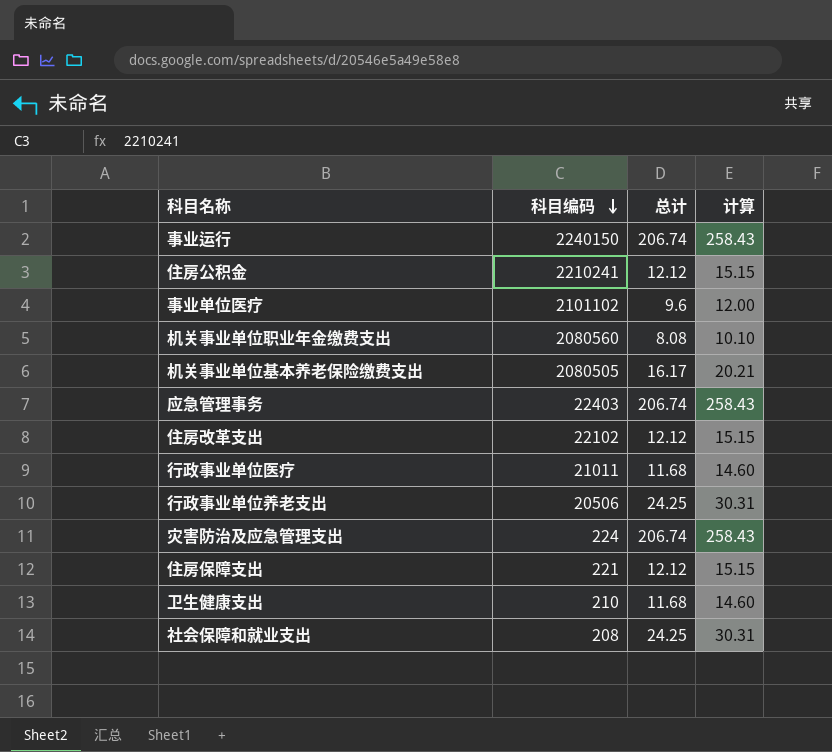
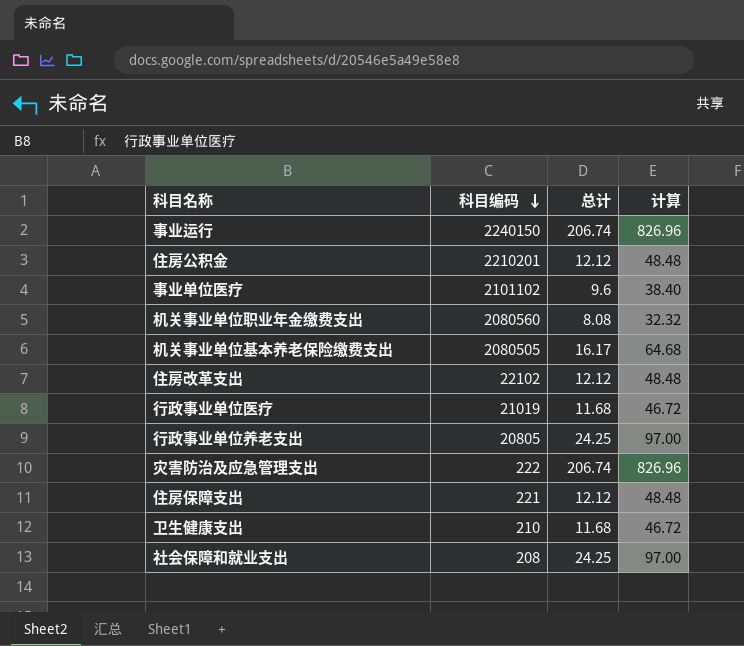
column 计算 | formula: [总计] * 1.25 -> [总计] * 4
row 应急管理事务: 22403 | 206.74 | 258.43 -> none
住房公积金 | 科目编码: 2210241 -> 2210201
行政事业单位医疗 | 科目编码: 21011 -> 21019
行政事业单位养老支出 | 科目编码: 20506 -> 20805
灾害防治及应急管理支出 | 科目编码: 224 -> 222

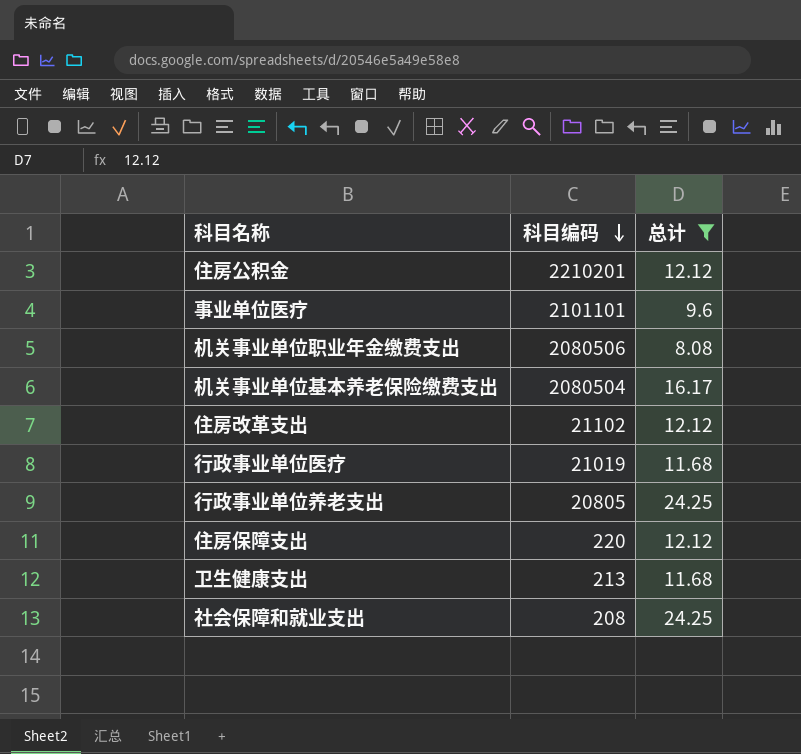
filter: none -> 总计 != 206.74
column 计算 | formula: [总计] * 4 -> none
事业单位医疗 | 科目编码: 2101102 -> 2101101
机关事业单位职业年金缴费支出 | 科目编码: 2080560 -> 2080506
机关事业单位基本养老保险缴费支出 | 科目编码: 2080505 -> 2080504
住房改革支出 | 科目编码: 22102 -> 21102
住房保障支出 | 科目编码: 221 -> 220
卫生健康支出 | 科目编码: 210 -> 213

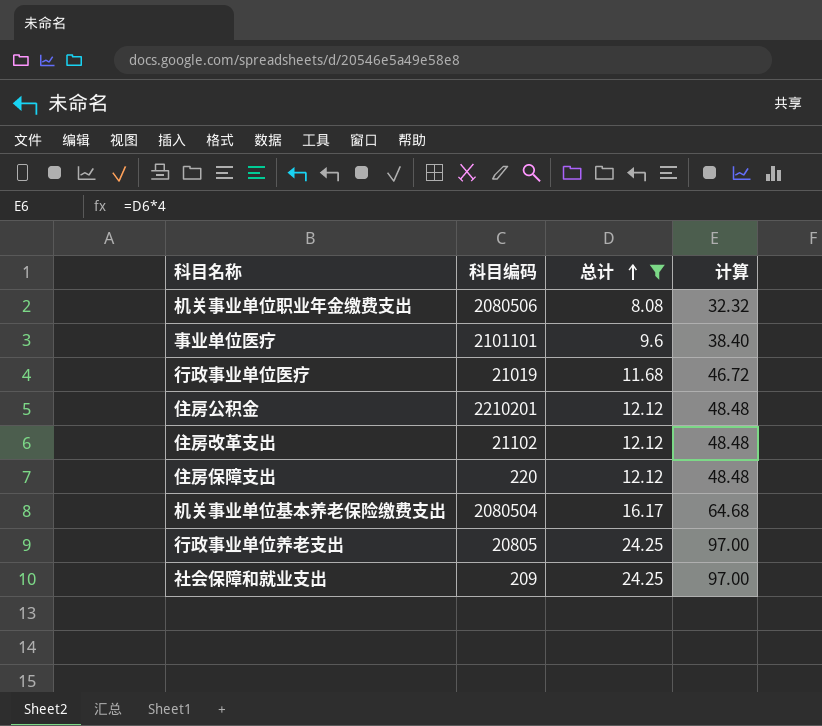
row order: 科目编码 descending -> 总计 ascending
column 计算 | formula: none -> [总计] * 4
row 卫生健康支出: 213 | 11.68 -> none
社会保障和就业支出 | 科目编码: 208 -> 209

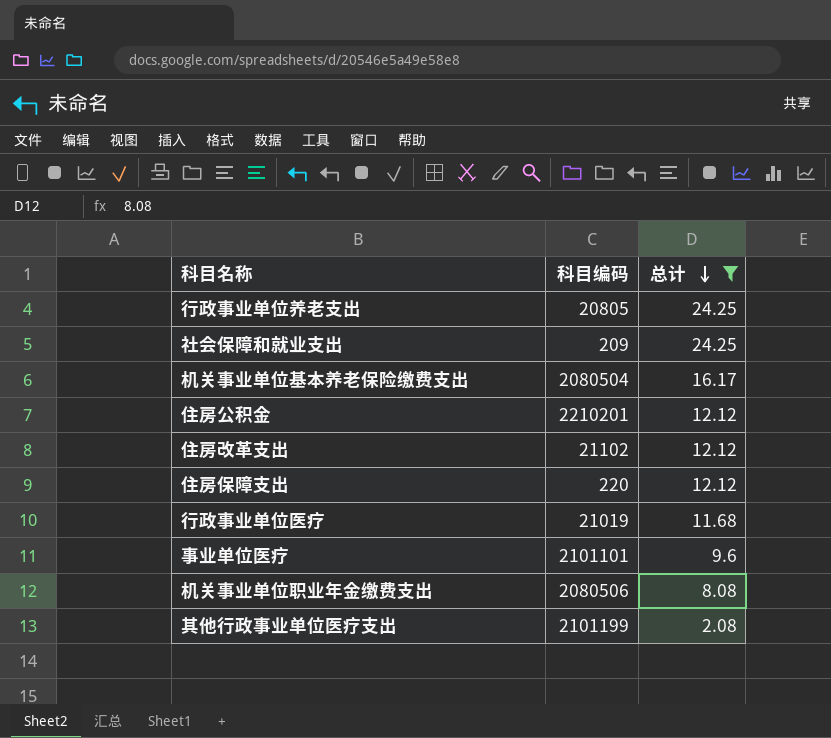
row order: 总计 ascending -> 总计 descending
column 计算 | formula: [总计] * 4 -> none
row 其他行政事业单位医疗支出: none -> 2101199 | 2.08

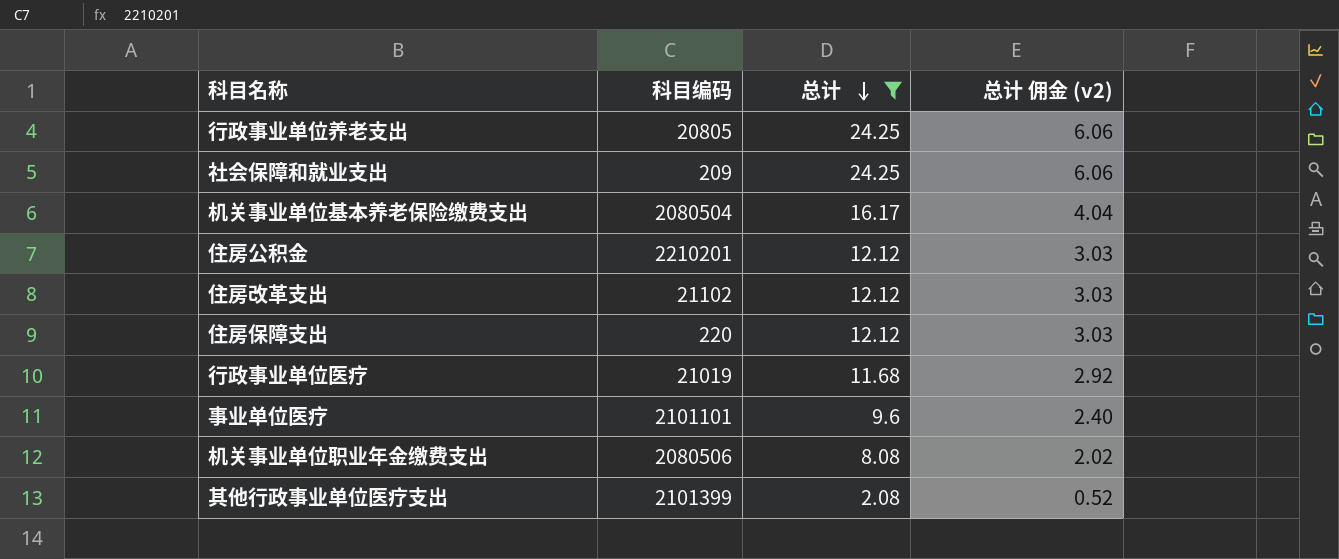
column 总计 佣金 (v2) | formula: none -> [总计] * 0.25
其他行政事业单位医疗支出 | 科目编码: 2101199 -> 2101399

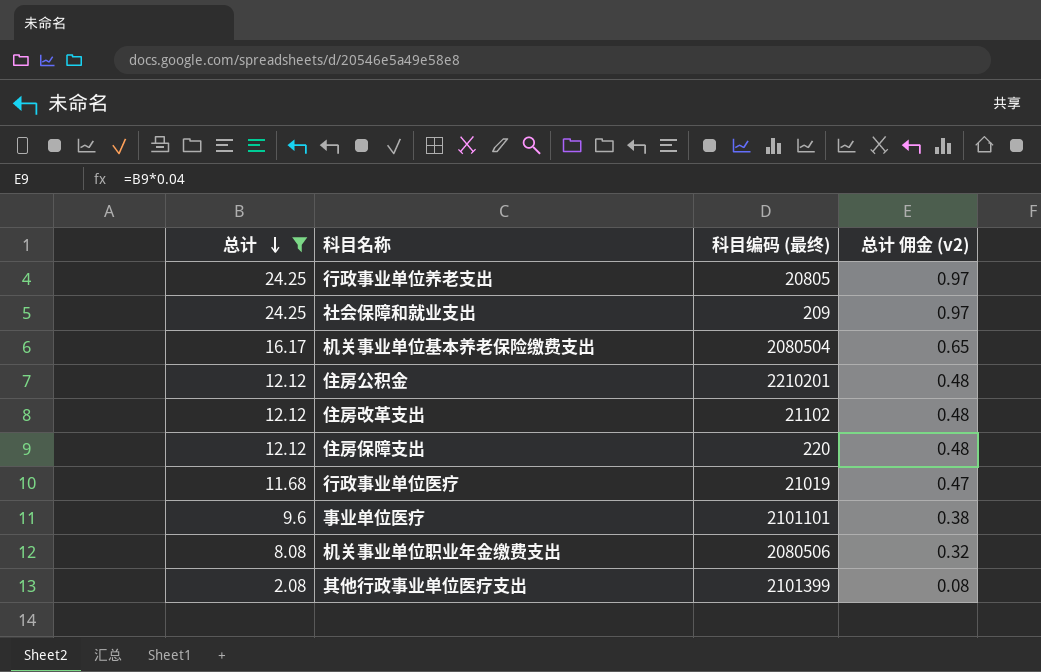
column 总计 | position: 3 -> 1
column name: 科目编码 -> 科目编码 (最终)
column 总计 佣金 (v2) | formula: [总计] * 0.25 -> [总计] * 0.04

